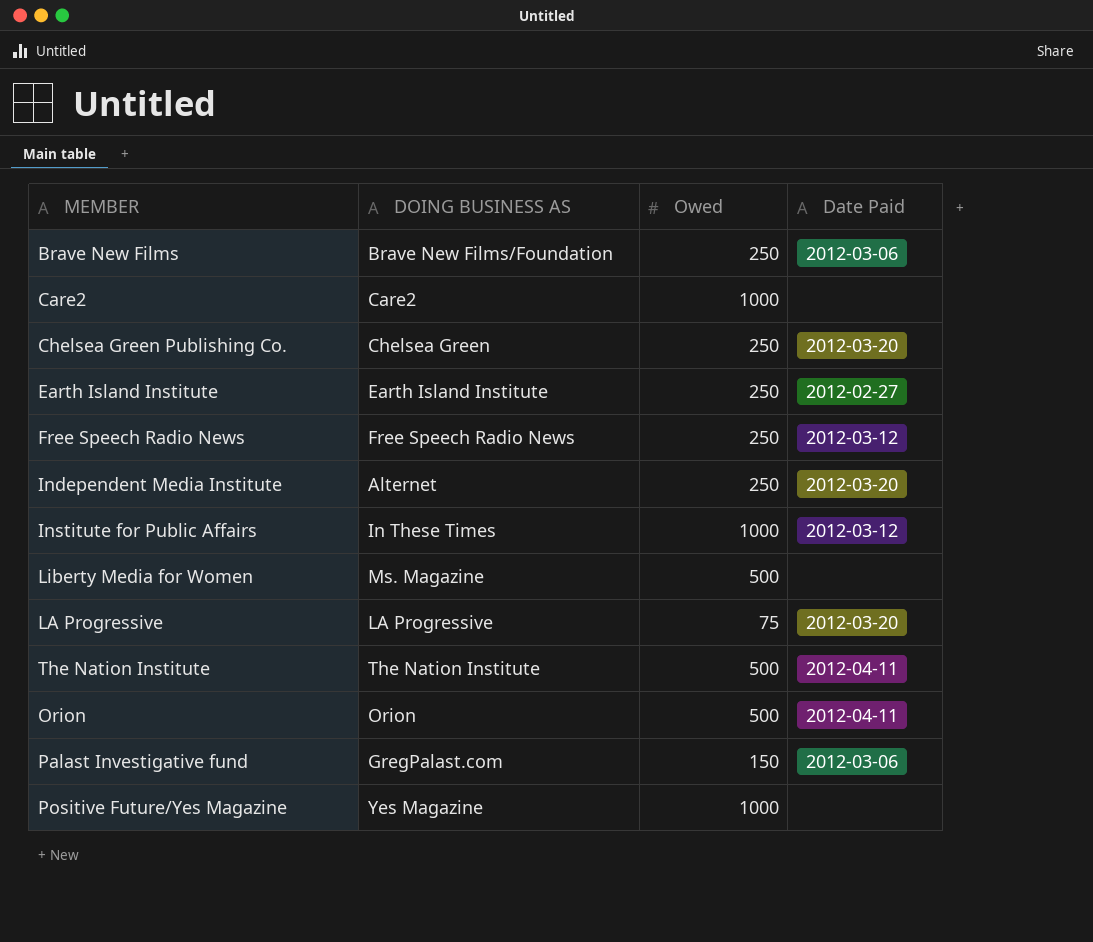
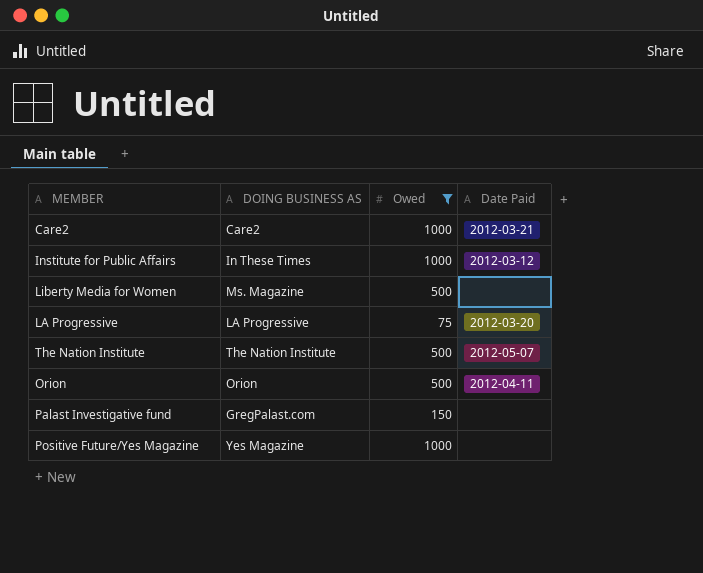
filter: none -> Owed != 250
Care2 | Date Paid: none -> 2012-03-21
The Nation Institute | Date Paid: 2012-04-11 -> 2012-05-07
Palast Investigative fund | Date Paid: 2012-03-06 -> none

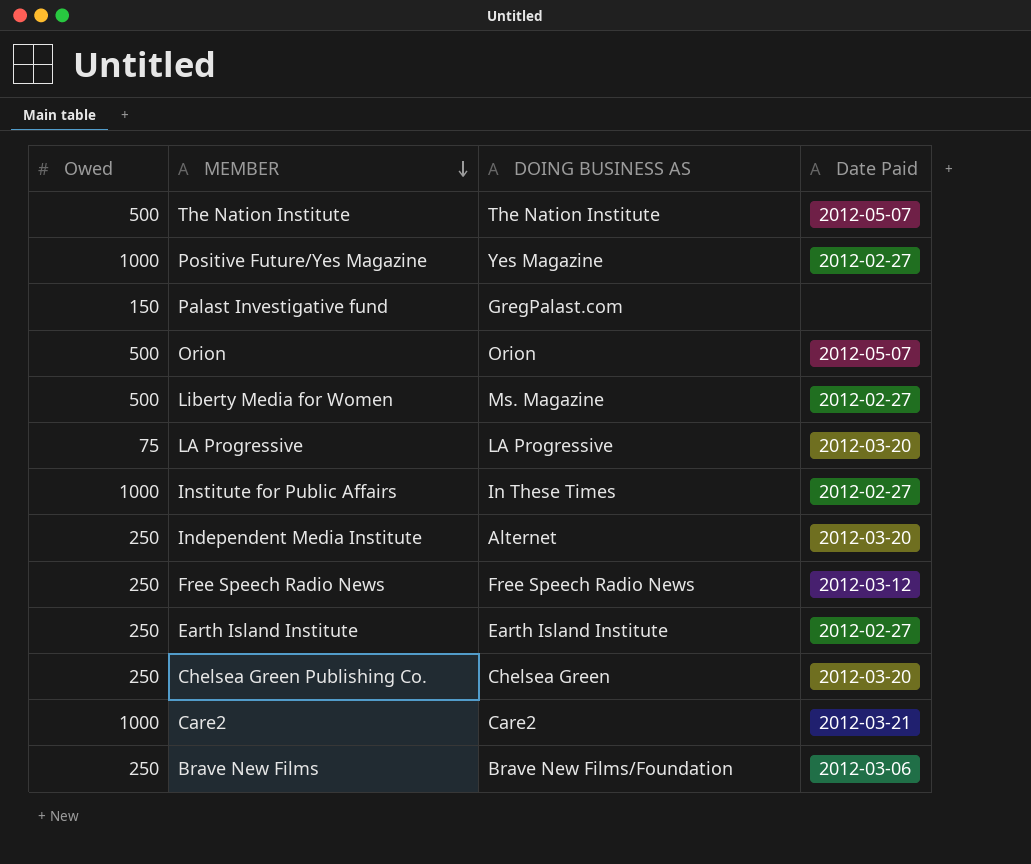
filter: Owed != 250 -> none
row order: none -> MEMBER descending
column Owed | position: 3 -> 1
Positive Future/Yes Magazine | Date Paid: none -> 2012-02-27
Orion | Date Paid: 2012-04-11 -> 2012-05-07
Liberty Media for Women | Date Paid: none -> 2012-02-27
Institute for Public Affairs | Date Paid: 2012-03-12 -> 2012-02-27

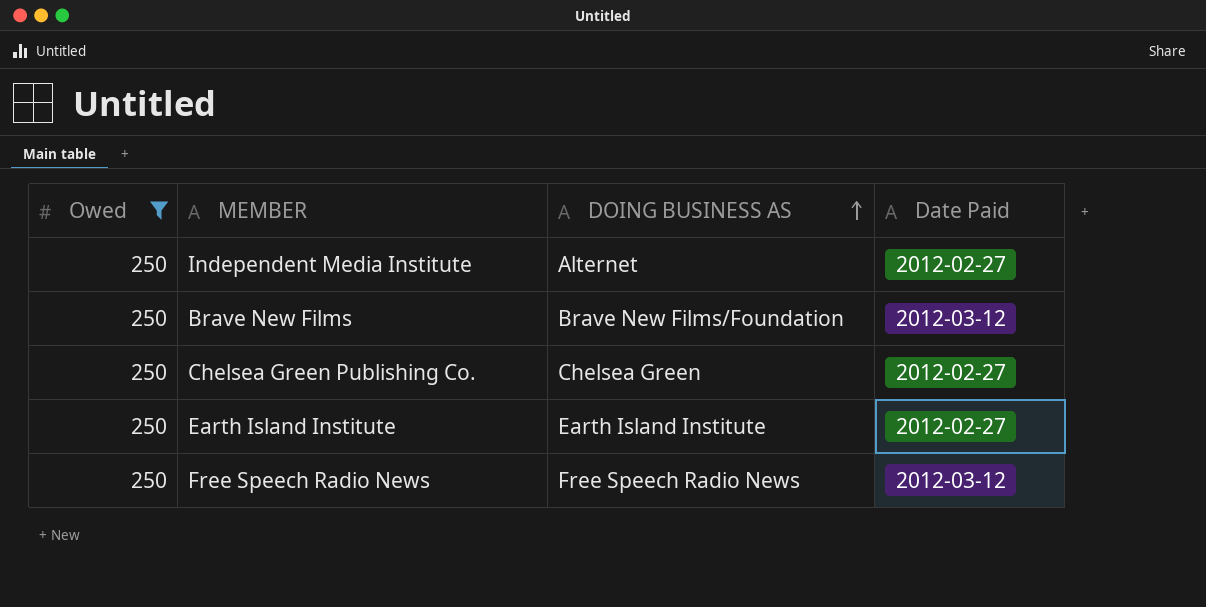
filter: none -> Owed = 250
row order: MEMBER descending -> DOING BUSINESS AS ascending
Independent Media Institute | Date Paid: 2012-03-20 -> 2012-02-27
Brave New Films | Date Paid: 2012-03-06 -> 2012-03-12
Chelsea Green Publishing Co. | Date Paid: 2012-03-20 -> 2012-02-27

